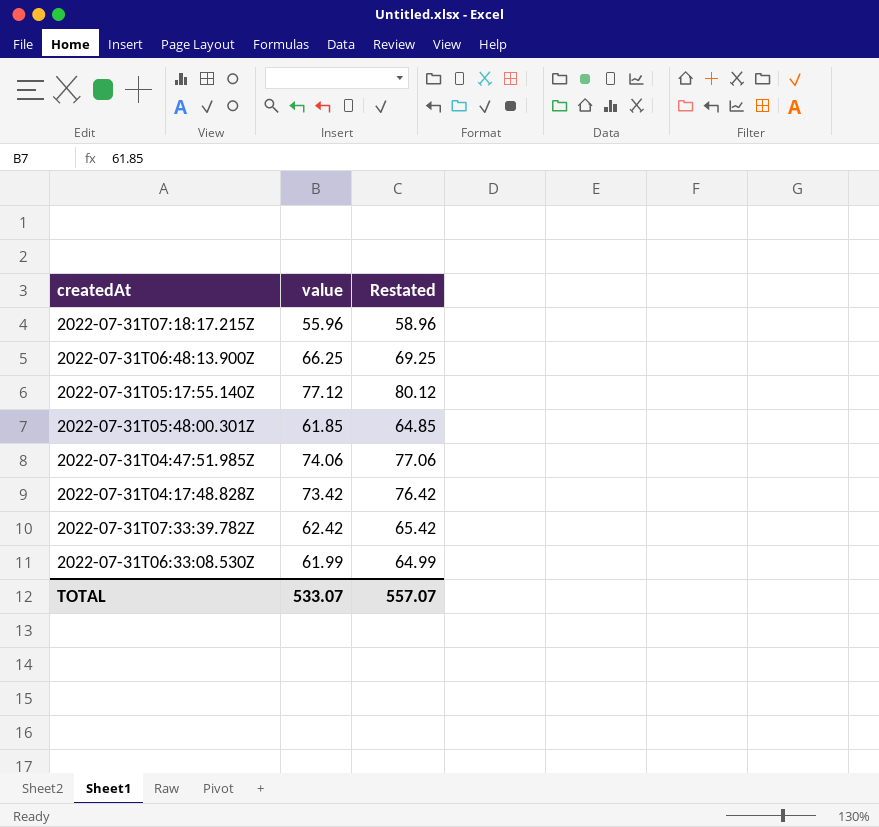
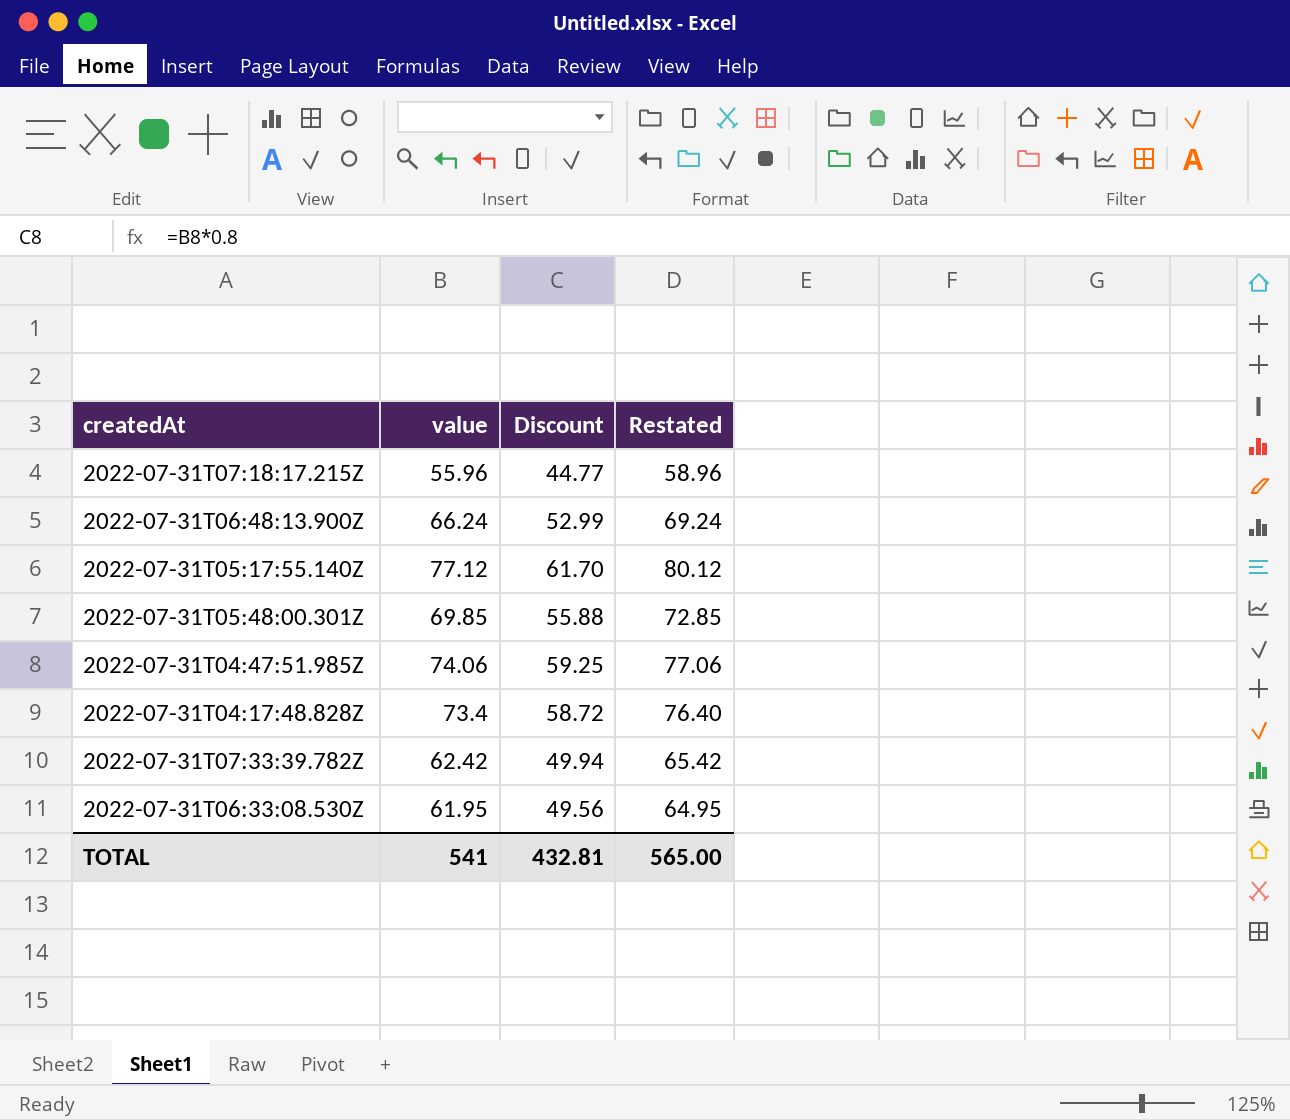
column Discount | formula: none -> [value] * 0.8
2022-07-31T06:48:13.900Z | value: 66.25 -> 66.24
2022-07-31T06:48:13.900Z | Restated: 69.25 -> 69.24
2022-07-31T05:48:00.301Z | value: 61.85 -> 69.85
2022-07-31T05:48:00.301Z | Restated: 64.85 -> 72.85
2022-07-31T04:17:48.828Z | value: 73.42 -> 73.4
2022-07-31T04:17:48.828Z | Restated: 76.42 -> 76.40
2022-07-31T06:33:08.530Z | value: 61.99 -> 61.95
2022-07-31T06:33:08.530Z | Restated: 64.99 -> 64.95
TOTAL | value: 533.07 -> 541
TOTAL | Restated: 557.07 -> 565.00

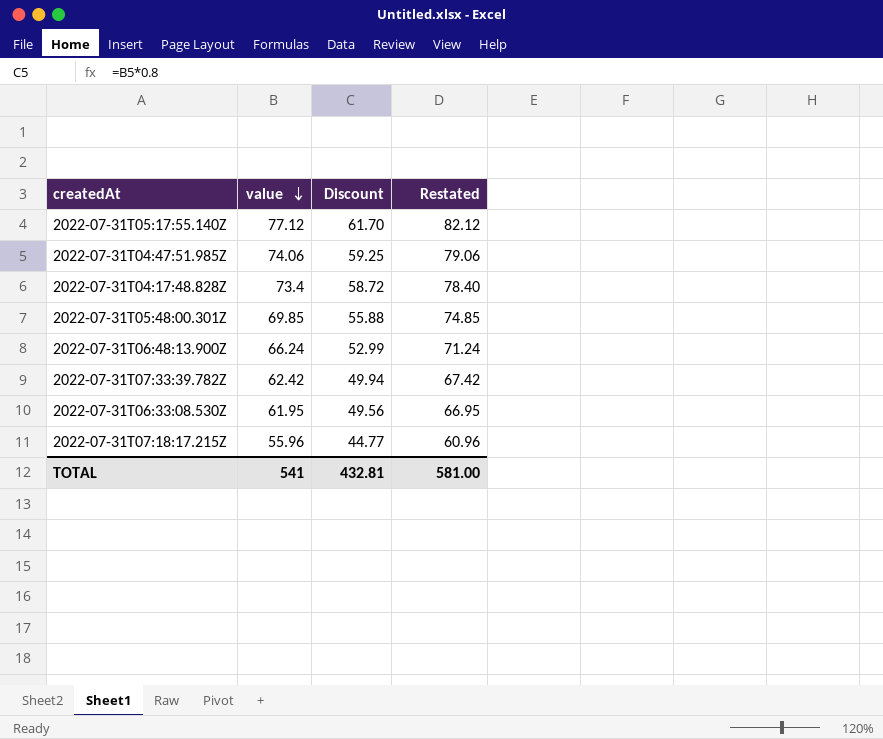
row order: none -> value descending
column Restated | formula: [value] + 3 -> [value] + 5
TOTAL | Restated: 565.00 -> 581.00

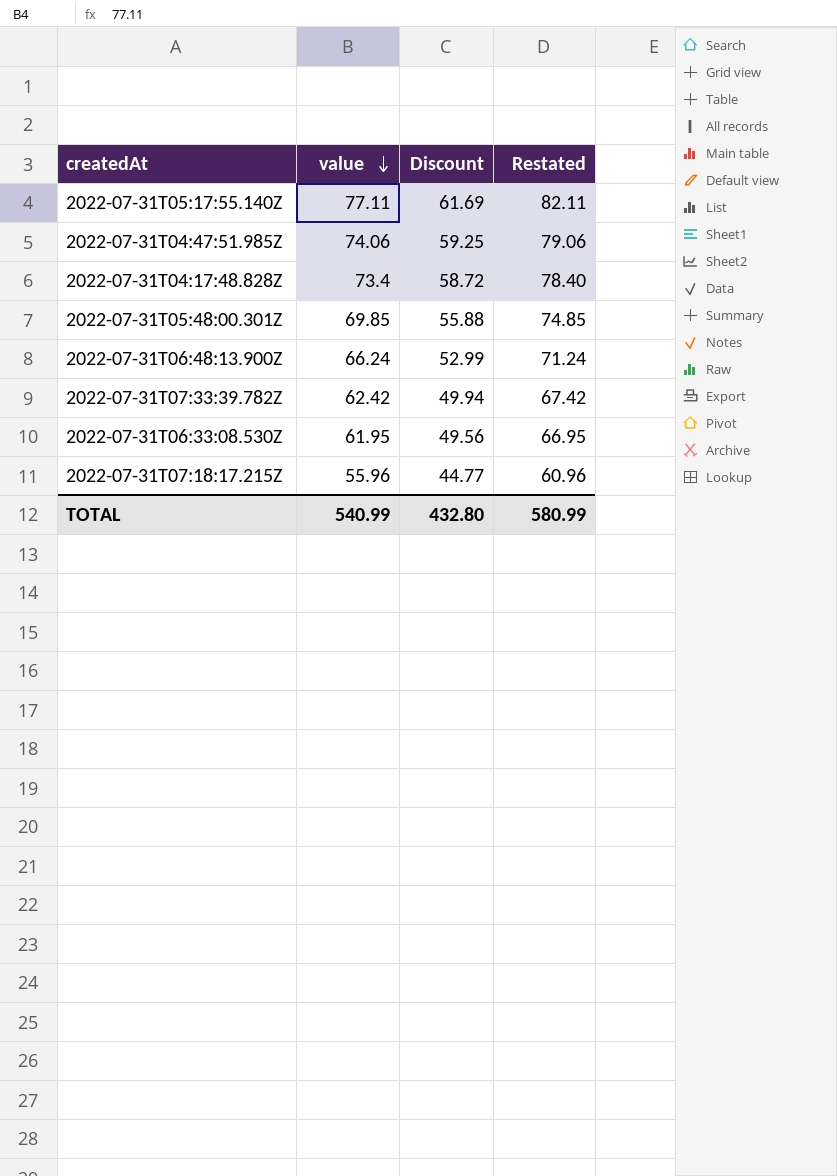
2022-07-31T05:17:55.140Z | value: 77.12 -> 77.11
2022-07-31T05:17:55.140Z | Discount: 61.70 -> 61.69
2022-07-31T05:17:55.140Z | Restated: 82.12 -> 82.11
TOTAL | value: 541 -> 540.99
TOTAL | Discount: 432.81 -> 432.80
TOTAL | Restated: 581.00 -> 580.99

